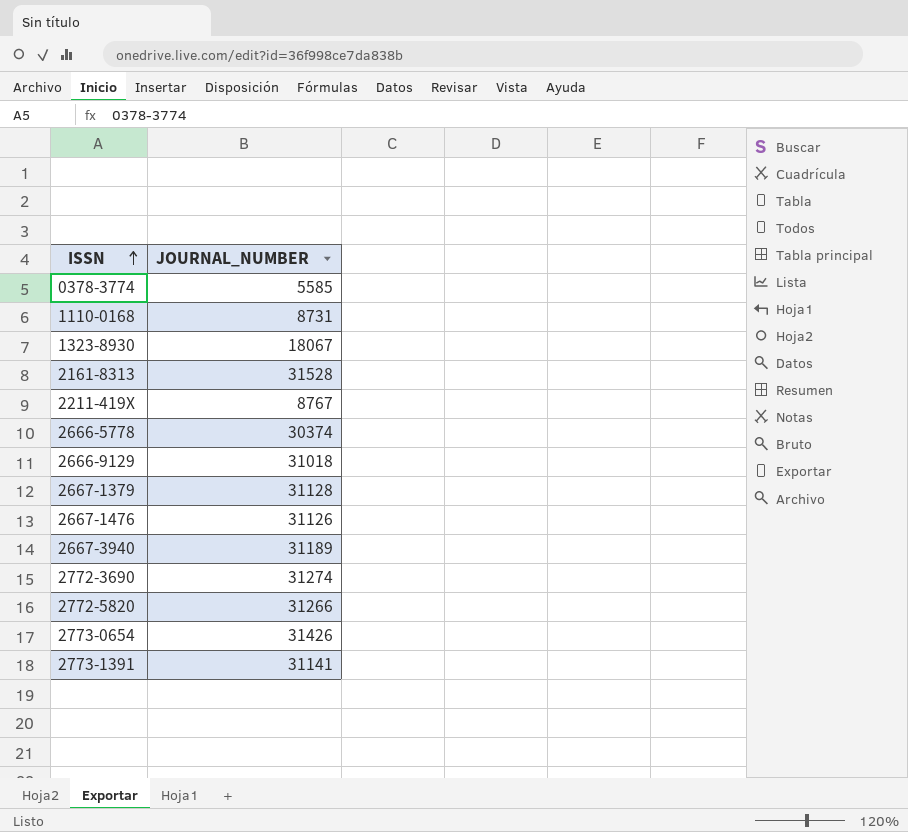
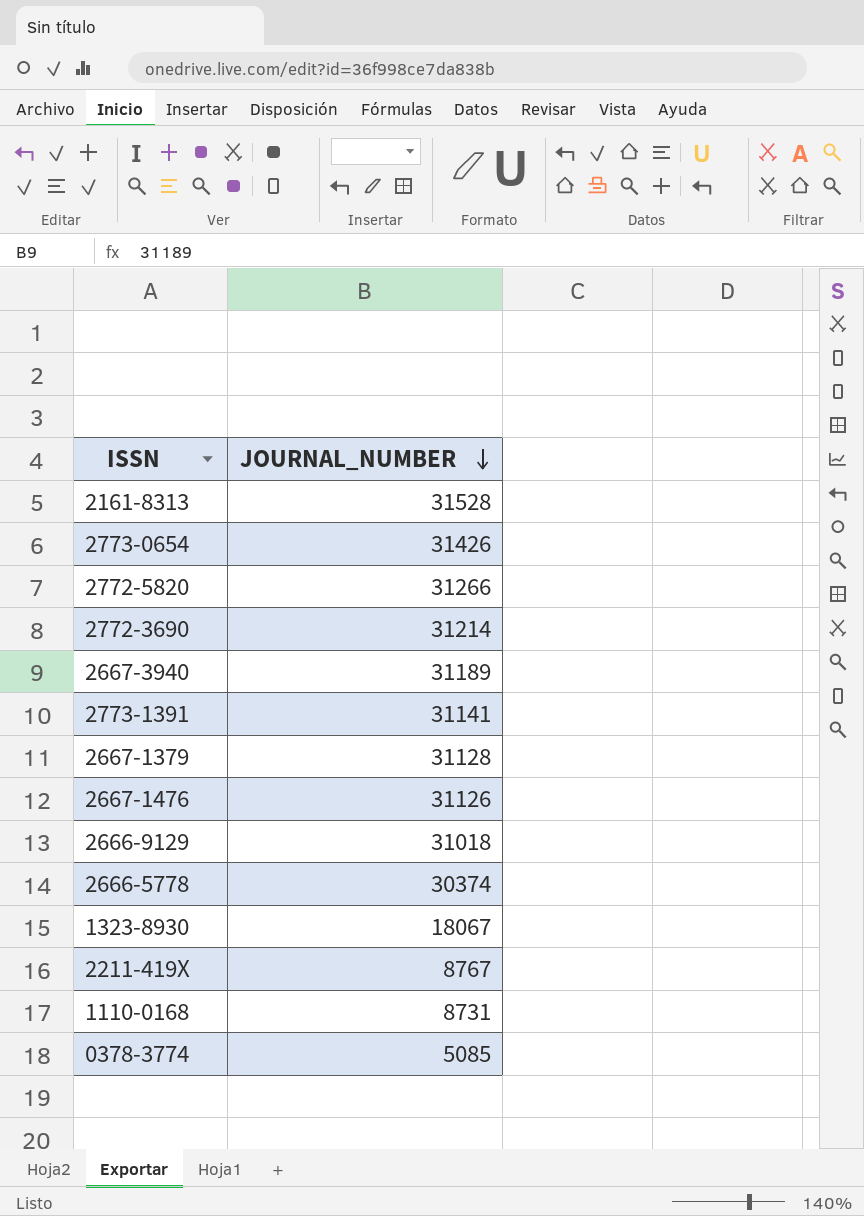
row order: ISSN ascending -> JOURNAL_NUMBER descending
2772-3690 | JOURNAL_NUMBER: 31274 -> 31214
0378-3774 | JOURNAL_NUMBER: 5585 -> 5085

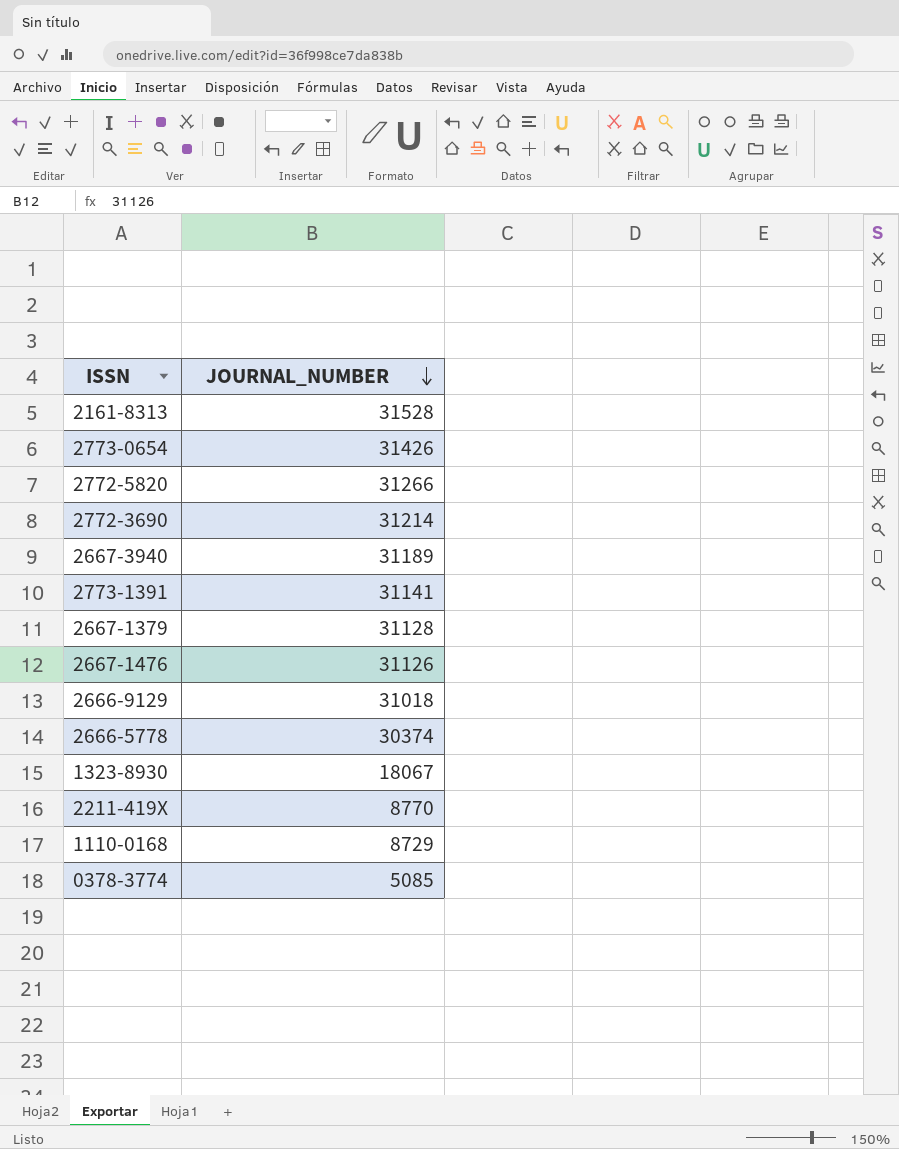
2211-419X | JOURNAL_NUMBER: 8767 -> 8770
1110-0168 | JOURNAL_NUMBER: 8731 -> 8729

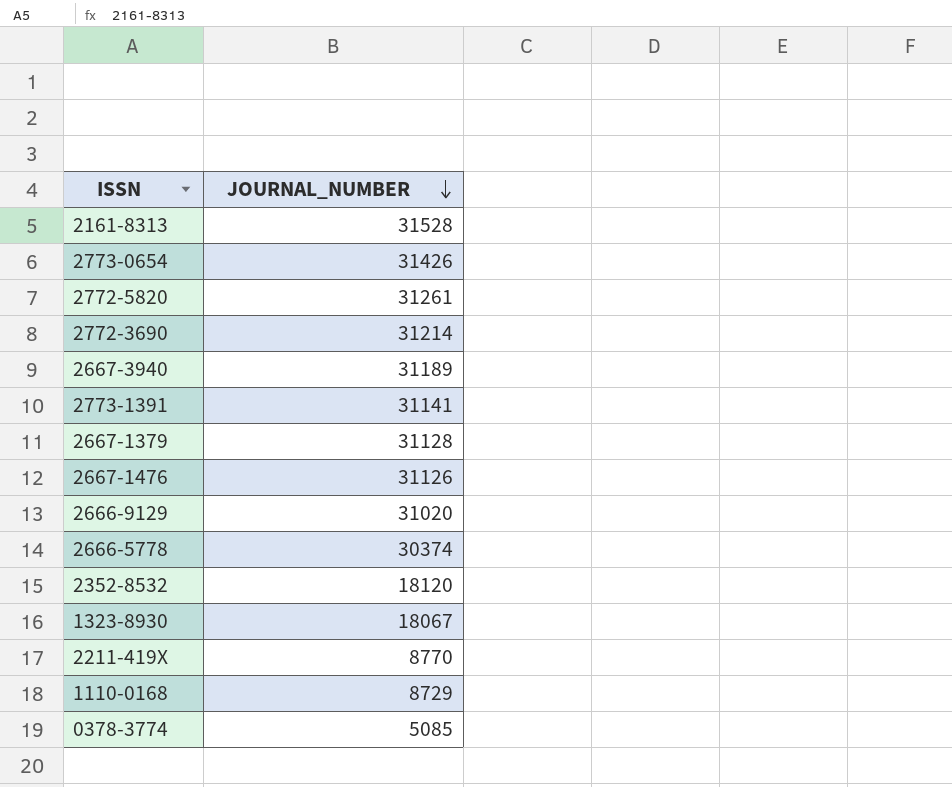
2772-5820 | JOURNAL_NUMBER: 31266 -> 31261
2666-9129 | JOURNAL_NUMBER: 31018 -> 31020
row 2352-8532: none -> 18120

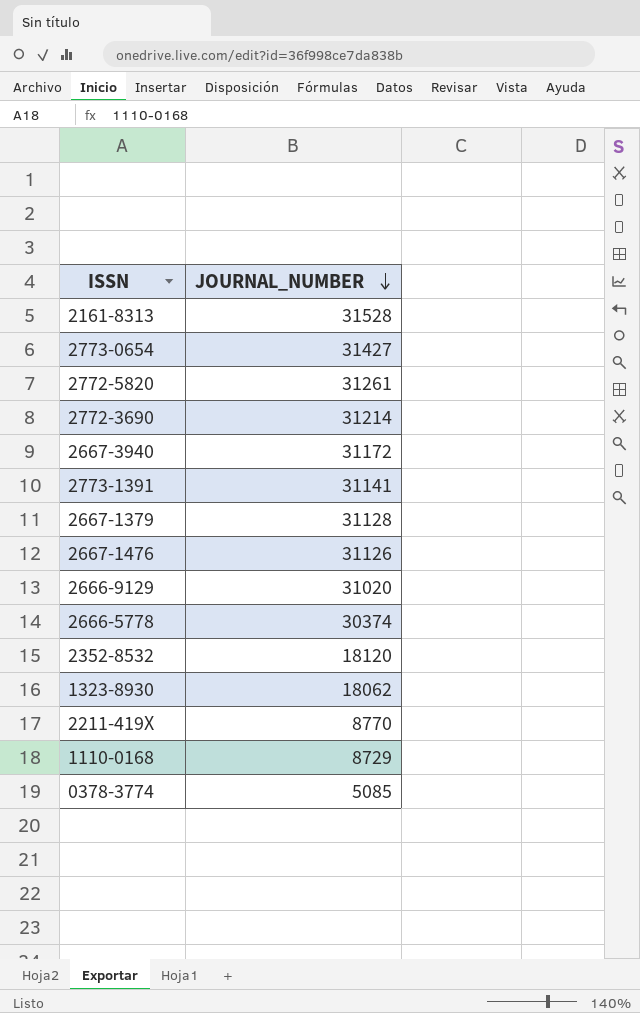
2773-0654 | JOURNAL_NUMBER: 31426 -> 31427
2667-3940 | JOURNAL_NUMBER: 31189 -> 31172
1323-8930 | JOURNAL_NUMBER: 18067 -> 18062

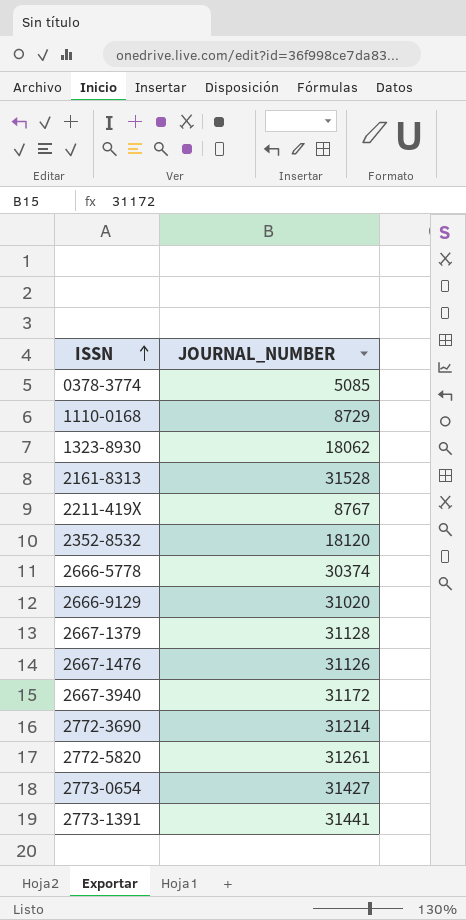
row order: JOURNAL_NUMBER descending -> ISSN ascending
2211-419X | JOURNAL_NUMBER: 8770 -> 8767
2773-1391 | JOURNAL_NUMBER: 31141 -> 31441

